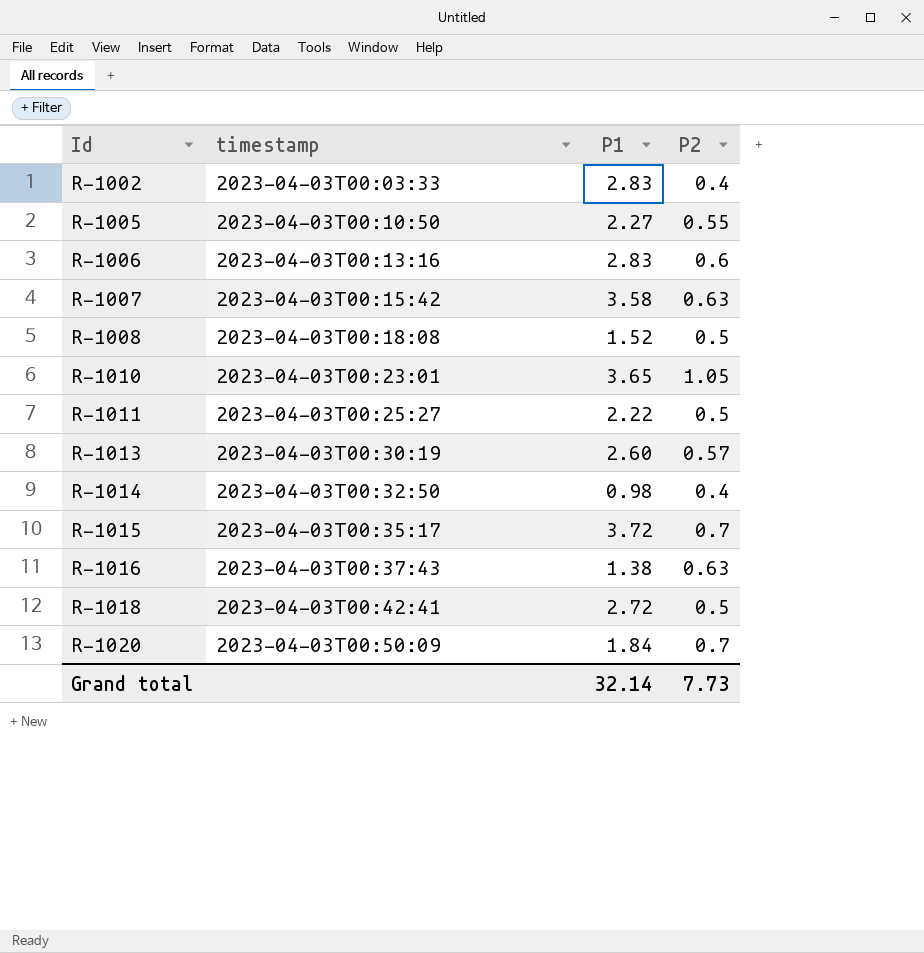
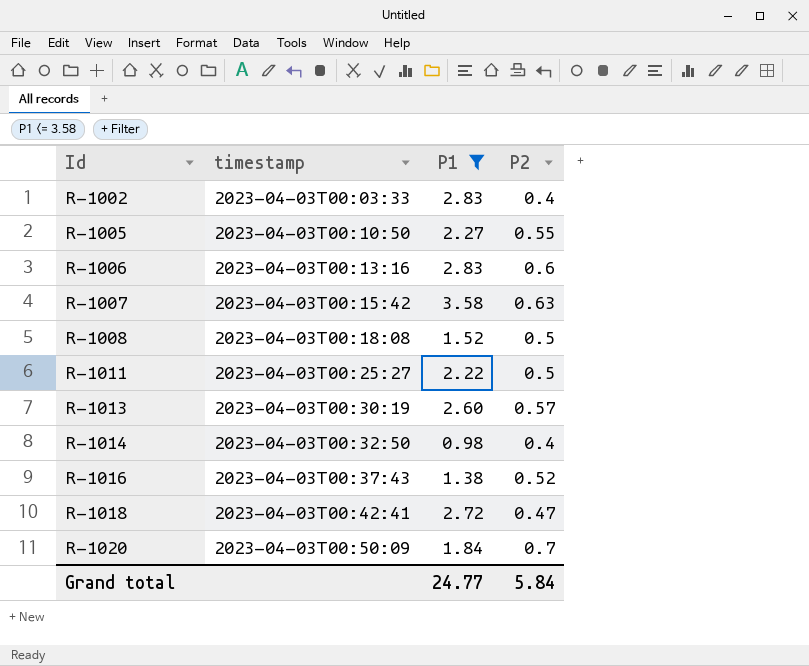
filter: none -> P1 <= 3.58
R-1016 | P2: 0.63 -> 0.52
R-1018 | P2: 0.5 -> 0.47
Grand total | P1: 32.14 -> 24.77
Grand total | P2: 7.73 -> 5.84

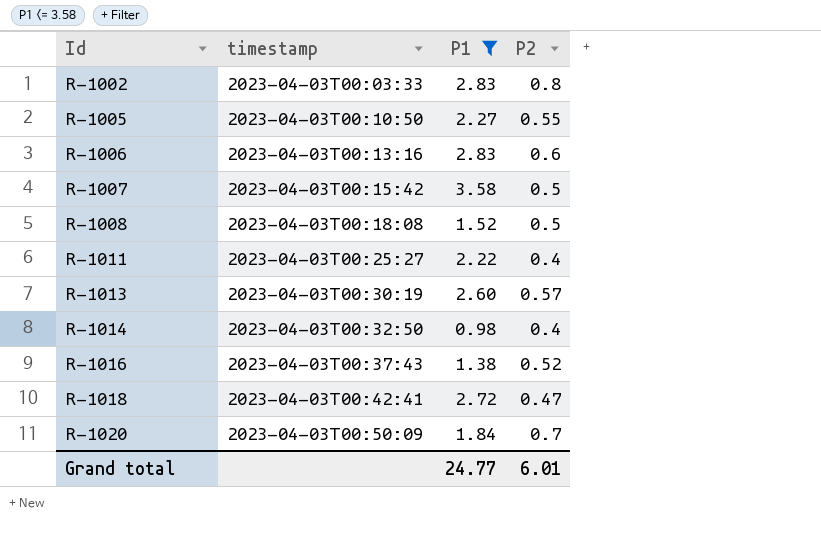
R-1002 | P2: 0.4 -> 0.8
R-1007 | P2: 0.63 -> 0.5
R-1011 | P2: 0.5 -> 0.4
Grand total | P2: 5.84 -> 6.01

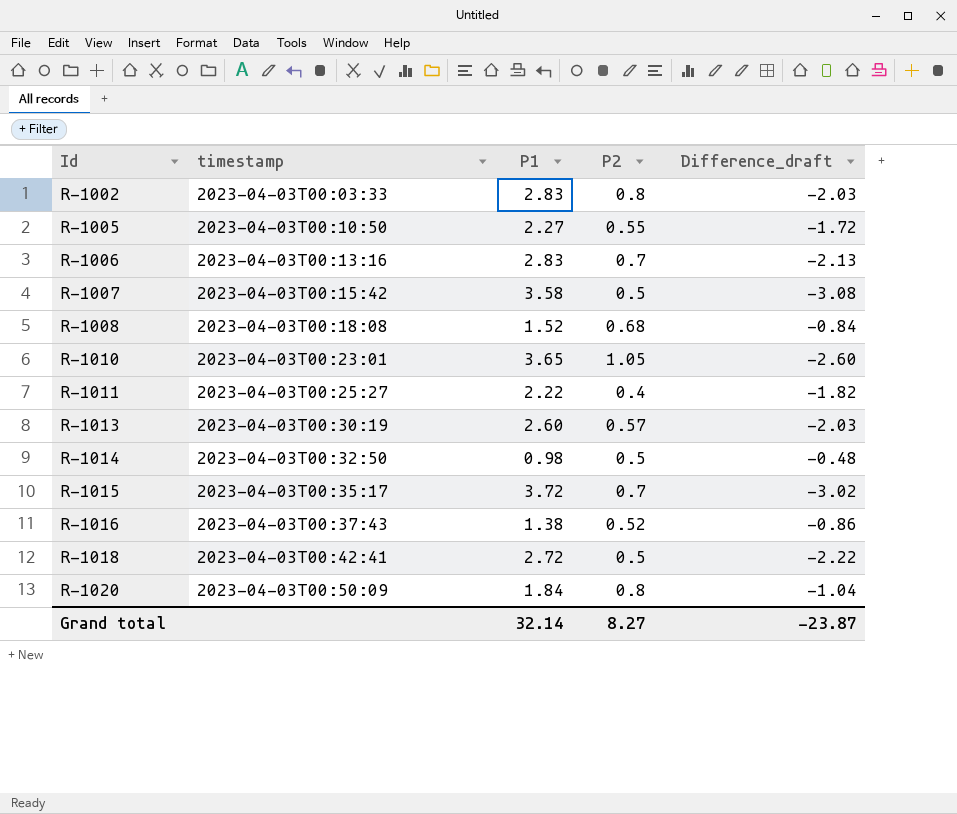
filter: P1 <= 3.58 -> none
column Difference_draft | formula: none -> [P2] - [P1]
R-1006 | P2: 0.6 -> 0.7
R-1008 | P2: 0.5 -> 0.68
R-1014 | P2: 0.4 -> 0.5
R-1018 | P2: 0.47 -> 0.5
R-1020 | P2: 0.7 -> 0.8
Grand total | P1: 24.77 -> 32.14
Grand total | P2: 6.01 -> 8.27

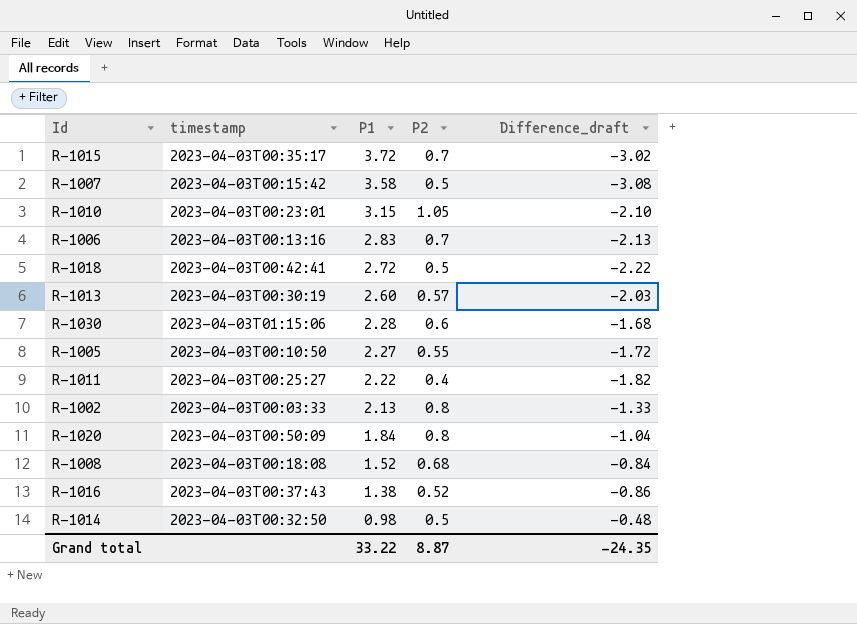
row order: Id ascending -> P1 descending
R-1010 | P1: 3.65 -> 3.15
R-1010 | Difference_draft: -2.60 -> -2.10
row R-1030: none -> 2023-04-03T01:15:06 | 2.28 | 0.6 | -1.68
R-1002 | P1: 2.83 -> 2.13
R-1002 | Difference_draft: -2.03 -> -1.33
Grand total | P1: 32.14 -> 33.22
Grand total | P2: 8.27 -> 8.87
Grand total | Difference_draft: -23.87 -> -24.35

